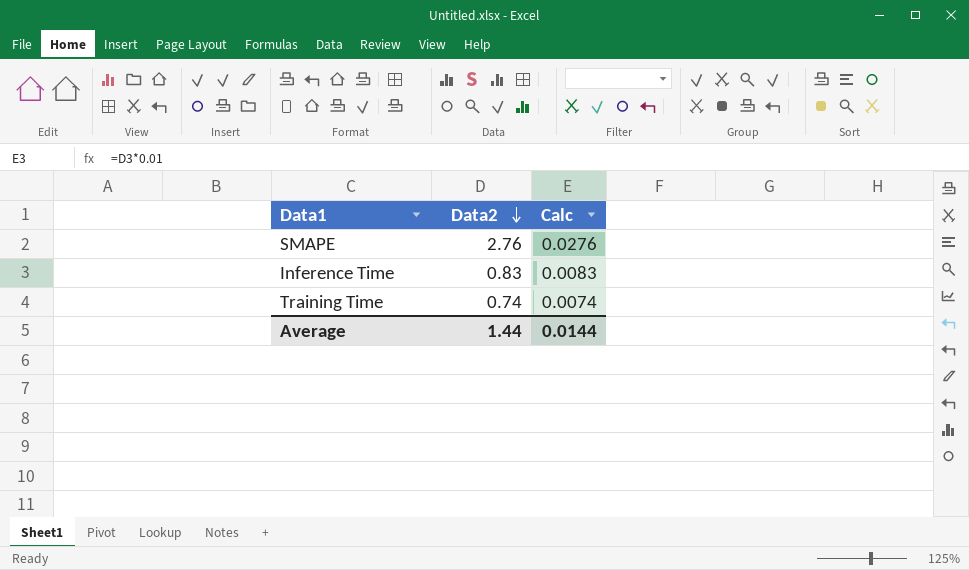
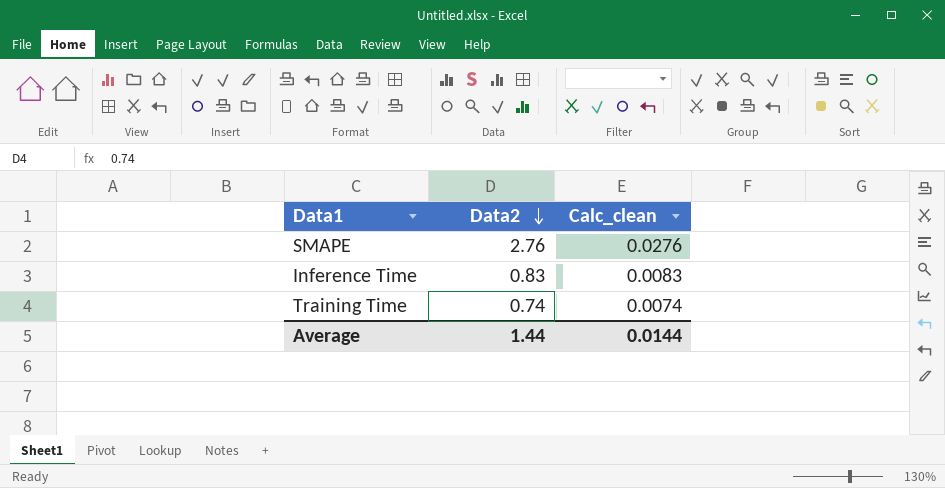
column name: Calc -> Calc_clean

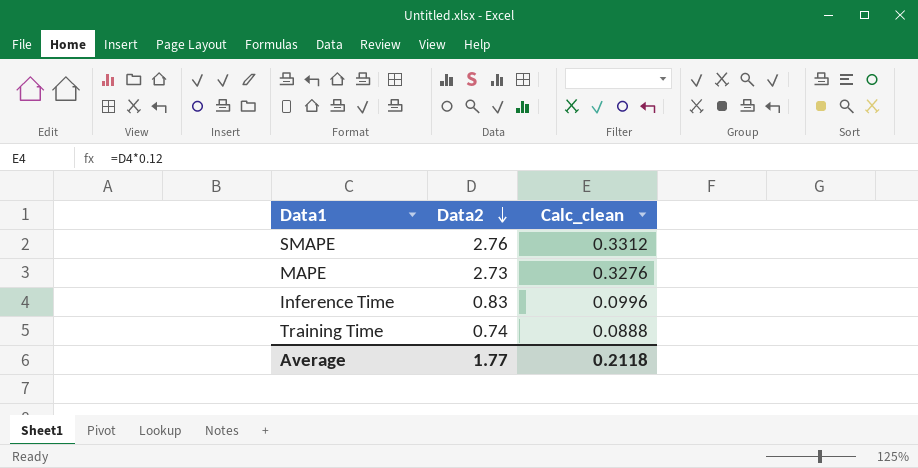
column Calc_clean | formula: [Data2] * 0.01 -> [Data2] * 0.12
row MAPE: none -> 2.73 | 0.3276
Average | Data2: 1.44 -> 1.77
Average | Calc_clean: 0.0144 -> 0.2118

